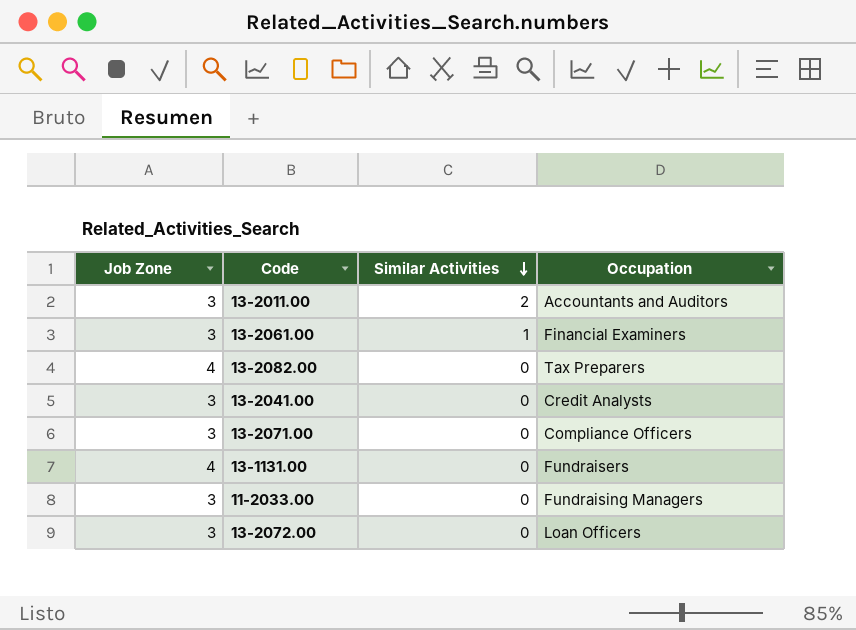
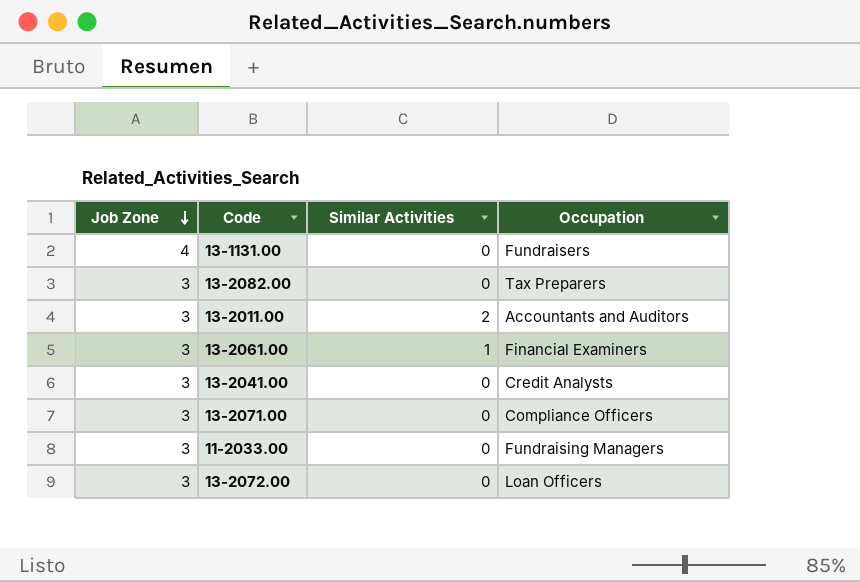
row order: Similar Activities descending -> Job Zone descending
13-2082.00 | Job Zone: 4 -> 3

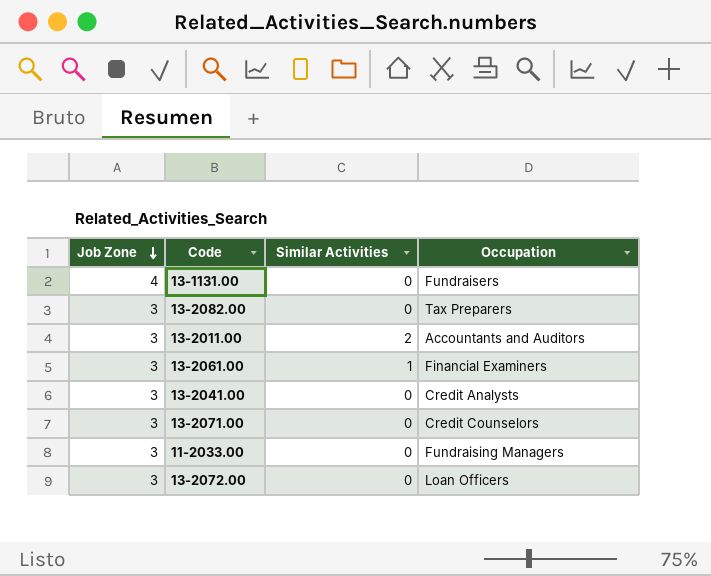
13-2071.00 | Occupation: Compliance Officers -> Credit Counselors

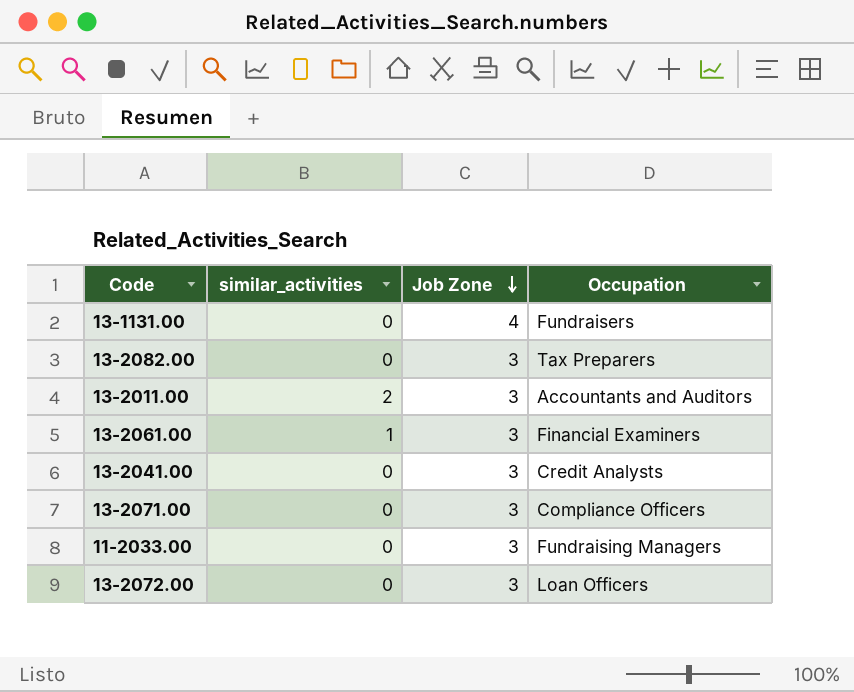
column name: Similar Activities -> similar_activities
column Job Zone | position: 1 -> 3
13-2071.00 | Occupation: Credit Counselors -> Compliance Officers

